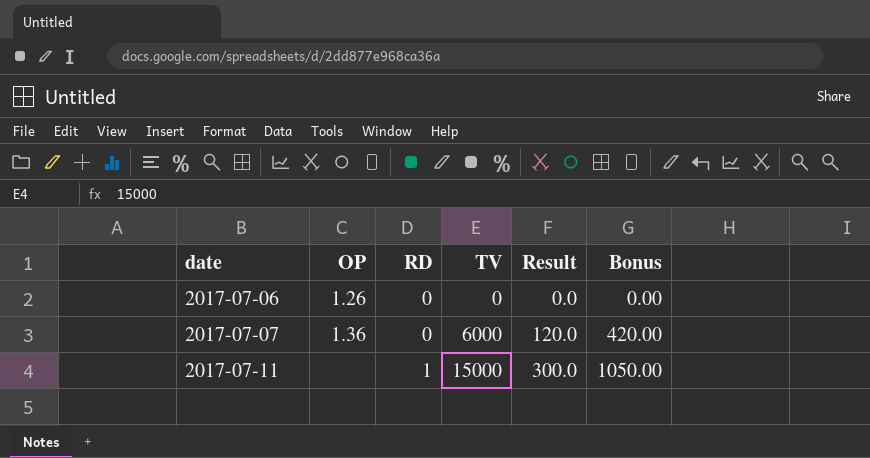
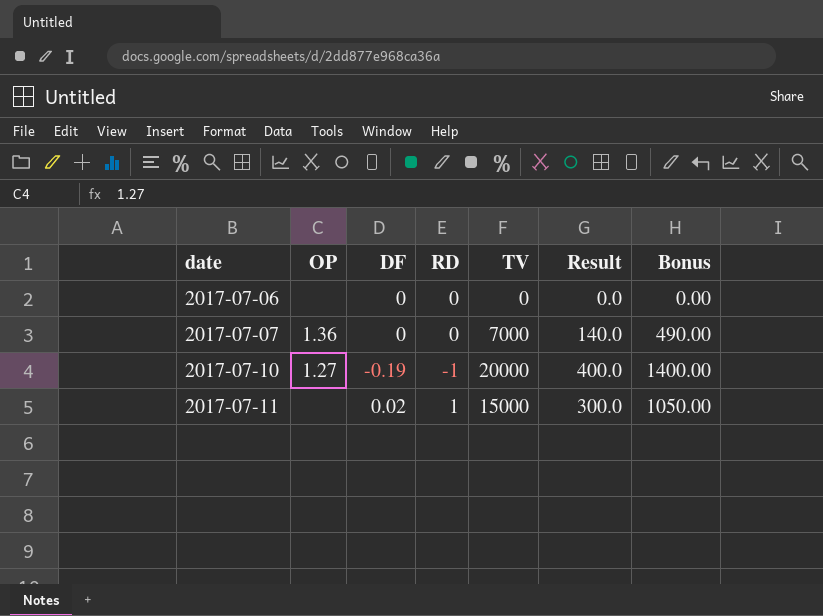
column DF | position: none -> 3
2017-07-06 | OP: 1.26 -> none
2017-07-07 | TV: 6000 -> 7000
2017-07-07 | Result: 120.0 -> 140.0
2017-07-07 | Bonus: 420.00 -> 490.00
row 2017-07-10: none -> 1.27 | -0.19 | -1 | 20000 | 400.0 | 1400.00

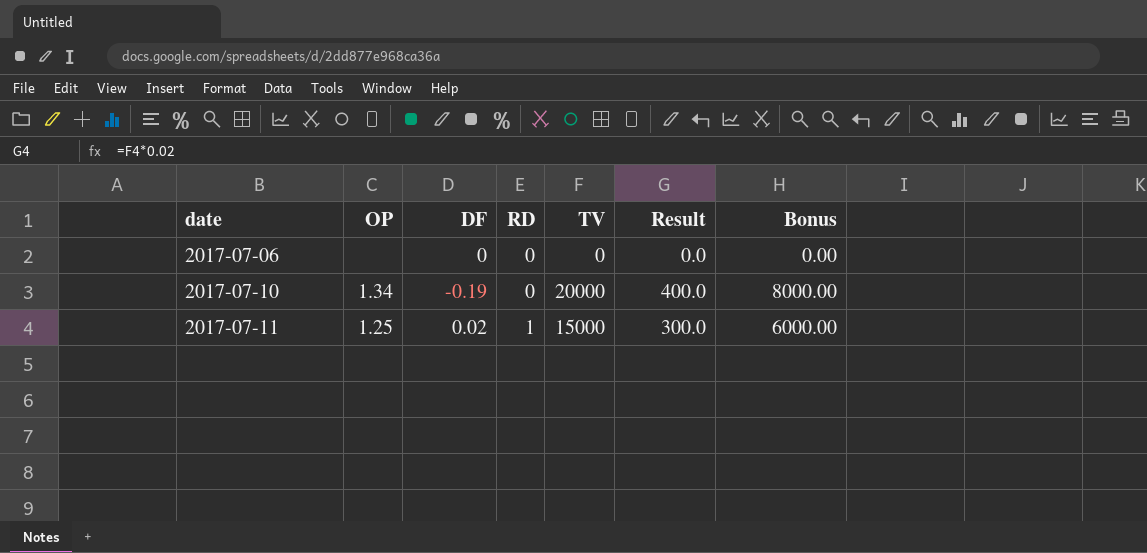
column Bonus | formula: [TV] * 0.07 -> [TV] * 0.4
row 2017-07-07: 1.36 | 0 | 0 | 7000 | 140.0 | 490.00 -> none
2017-07-10 | OP: 1.27 -> 1.34
2017-07-10 | RD: -1 -> 0
2017-07-11 | OP: none -> 1.25

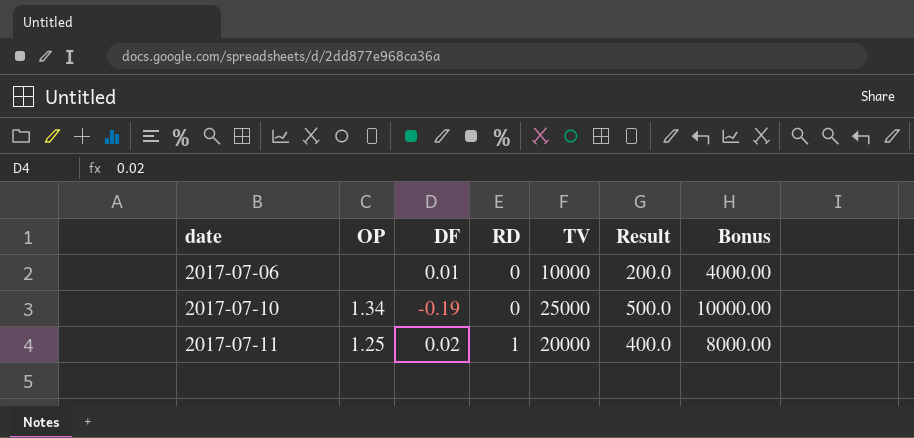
2017-07-06 | DF: 0 -> 0.01
2017-07-06 | TV: 0 -> 10000
2017-07-06 | Result: 0.0 -> 200.0
2017-07-06 | Bonus: 0.00 -> 4000.00
2017-07-10 | TV: 20000 -> 25000
2017-07-10 | Result: 400.0 -> 500.0
2017-07-10 | Bonus: 8000.00 -> 10000.00
2017-07-11 | TV: 15000 -> 20000
2017-07-11 | Result: 300.0 -> 400.0
2017-07-11 | Bonus: 6000.00 -> 8000.00

